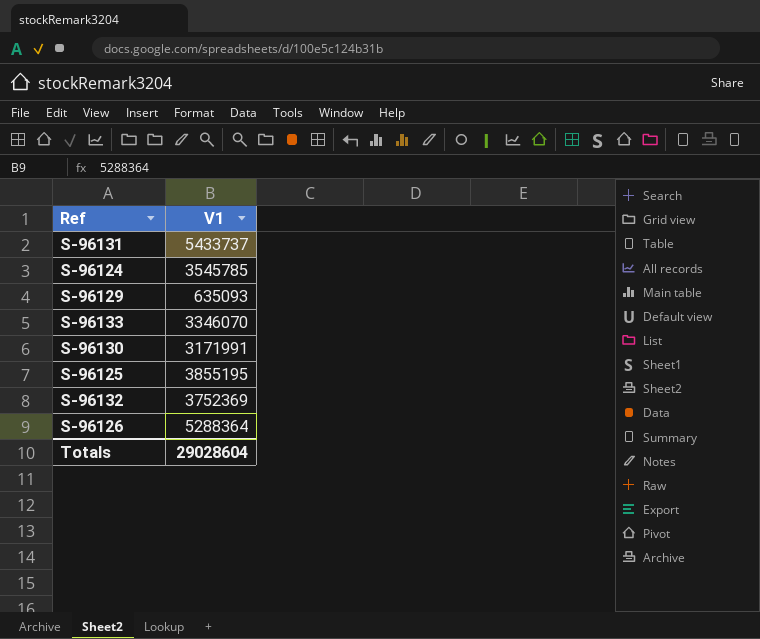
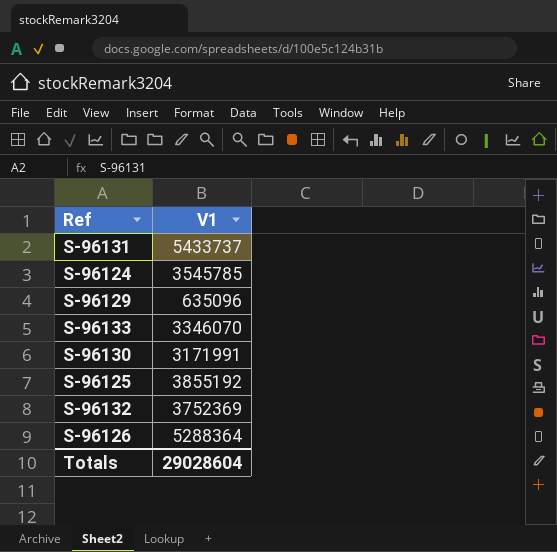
S-96129 | V1: 635093 -> 635096
S-96125 | V1: 3855195 -> 3855192

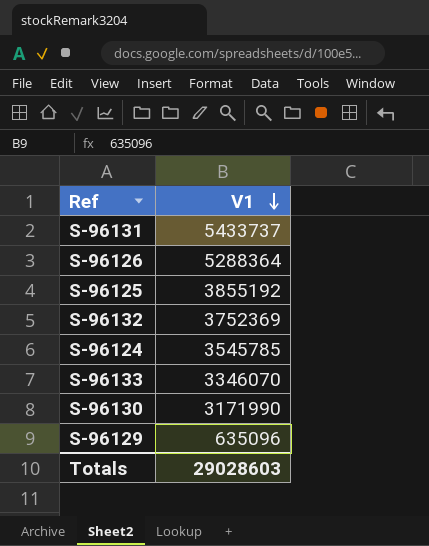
row order: none -> V1 descending
S-96130 | V1: 3171991 -> 3171990
Totals | V1: 29028604 -> 29028603

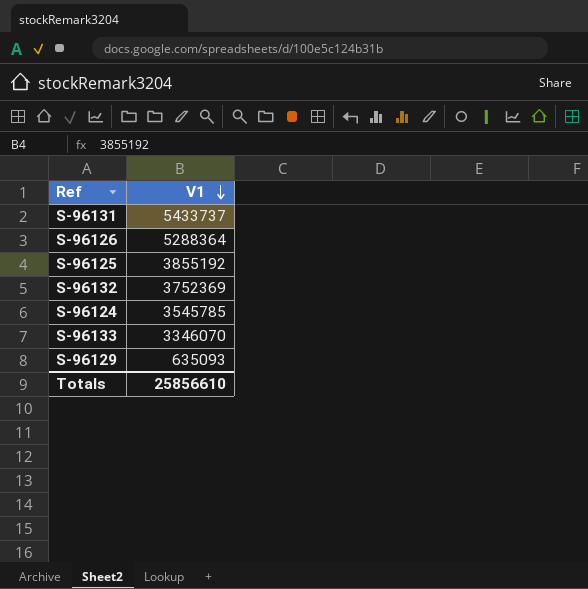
row S-96130: 3171990 -> none
S-96129 | V1: 635096 -> 635093
Totals | V1: 29028603 -> 25856610

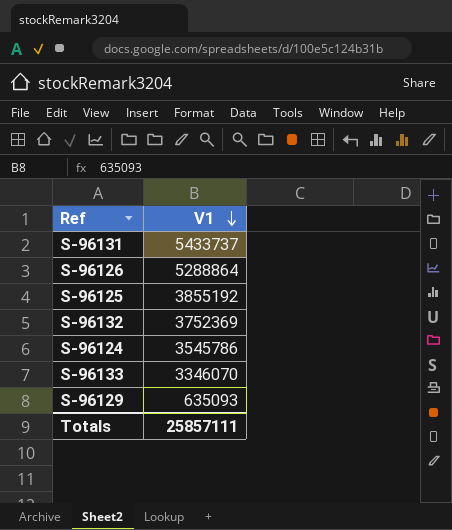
S-96126 | V1: 5288364 -> 5288864
S-96124 | V1: 3545785 -> 3545786
Totals | V1: 25856610 -> 25857111

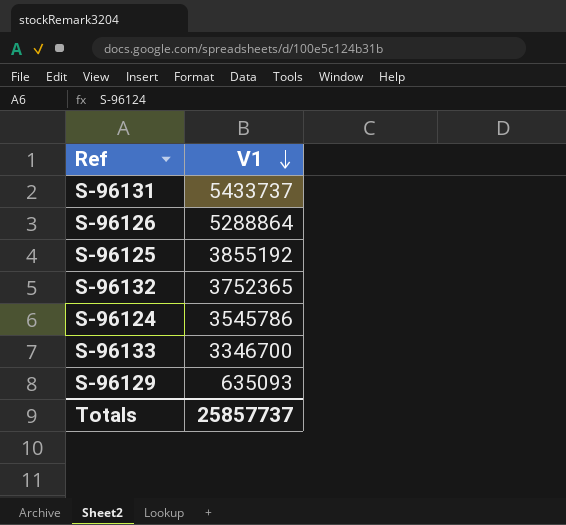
S-96132 | V1: 3752369 -> 3752365
S-96133 | V1: 3346070 -> 3346700
Totals | V1: 25857111 -> 25857737

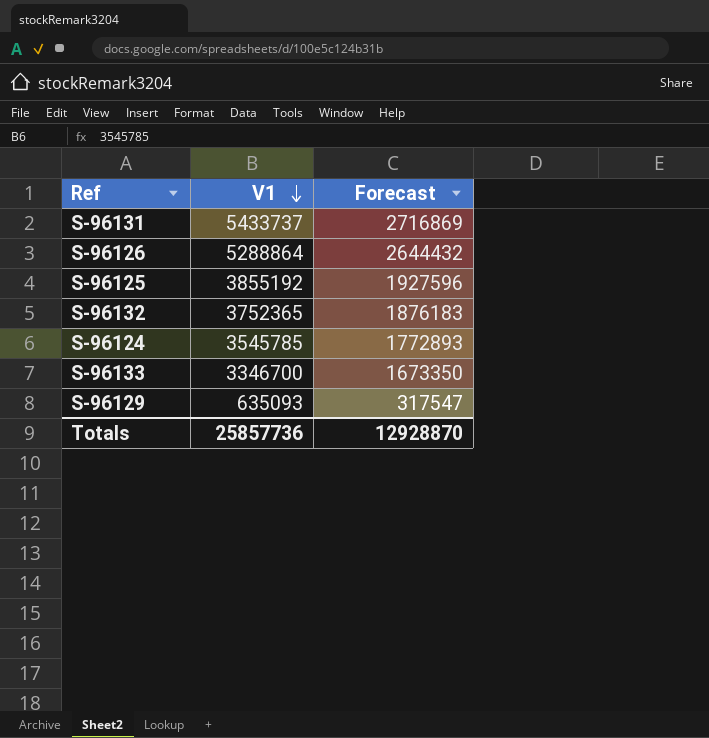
column Forecast | formula: none -> [V1] * 0.5
S-96124 | V1: 3545786 -> 3545785
Totals | V1: 25857737 -> 25857736

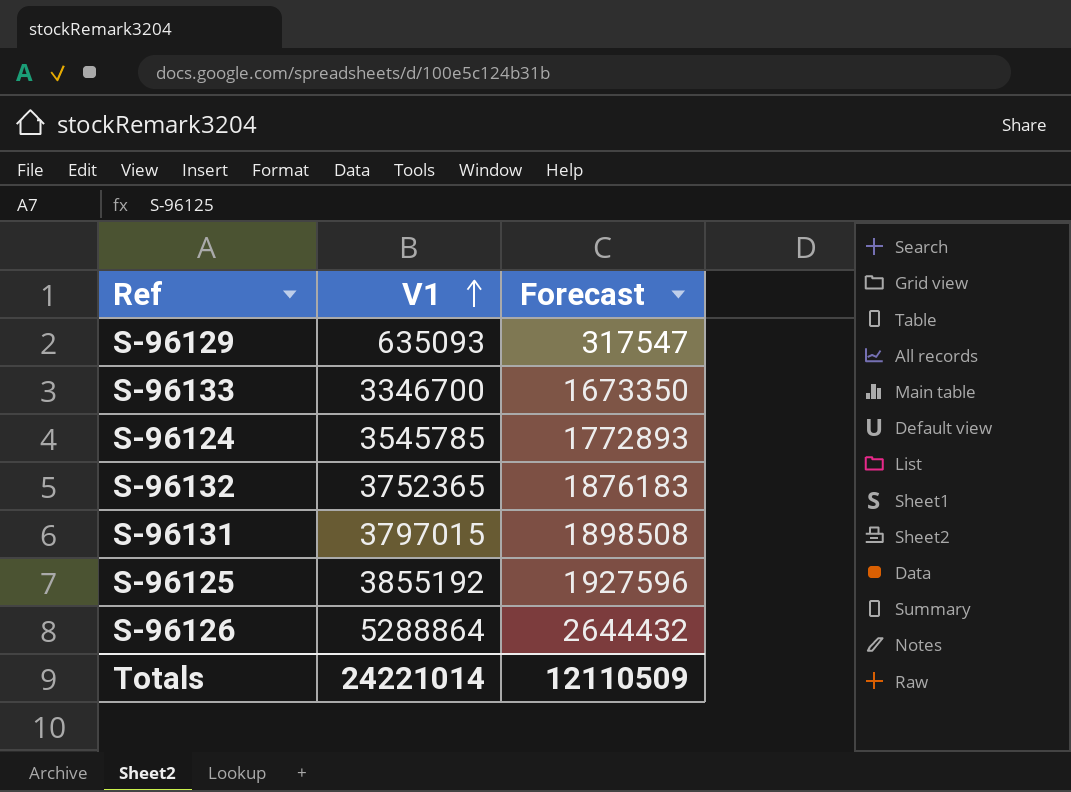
row order: V1 descending -> V1 ascending
S-96131 | V1: 5433737 -> 3797015
S-96131 | Forecast: 2716869 -> 1898508
Totals | V1: 25857736 -> 24221014
Totals | Forecast: 12928870 -> 12110509

